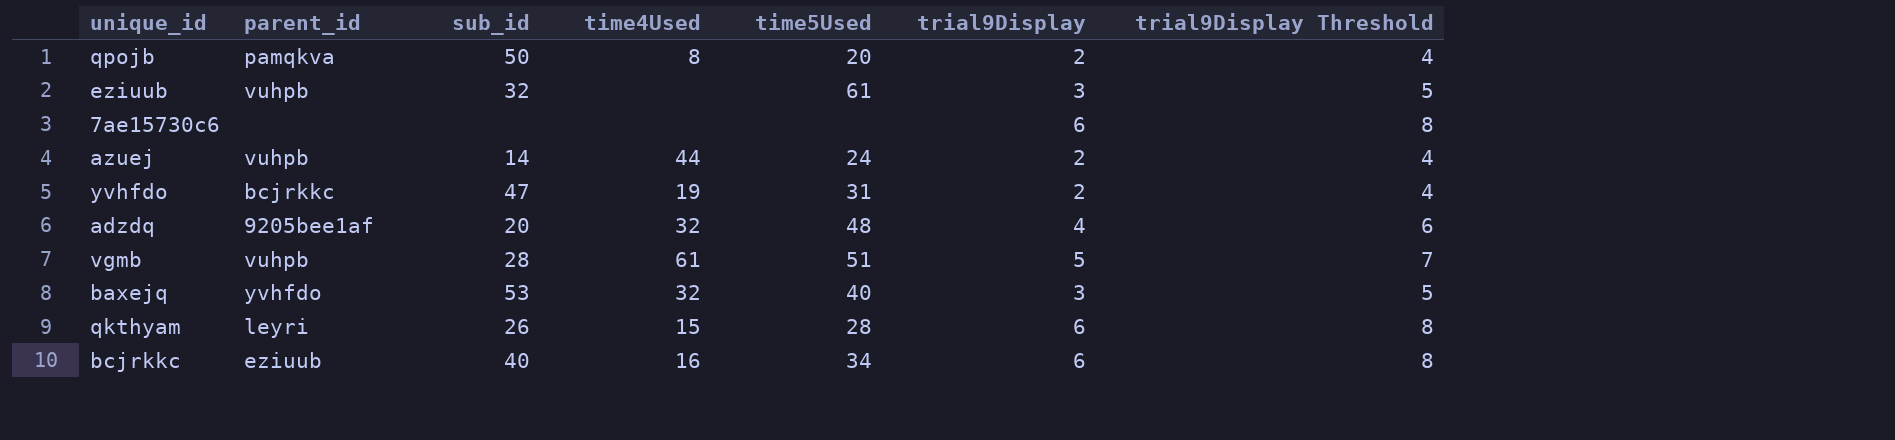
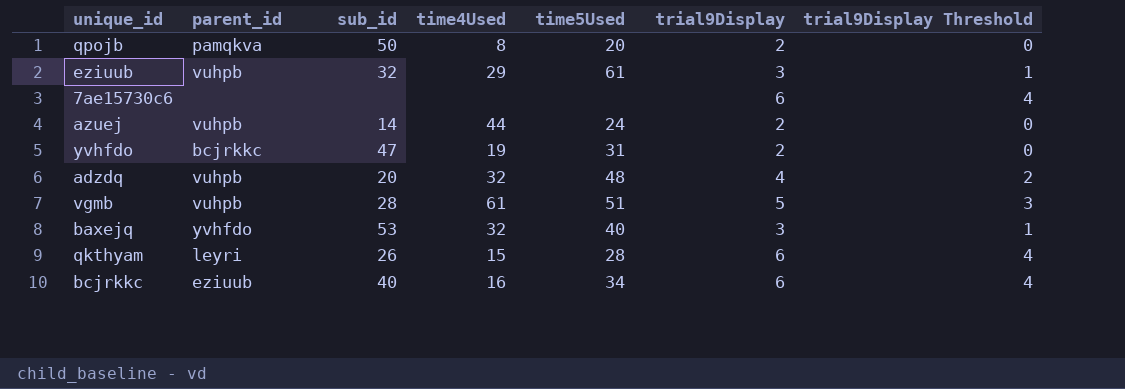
column trial9Display Threshold | formula: [trial9Display] + 2 -> [trial9Display] - 2
eziuub | time4Used: none -> 29
adzdq | parent_id: 9205bee1af -> vuhpb

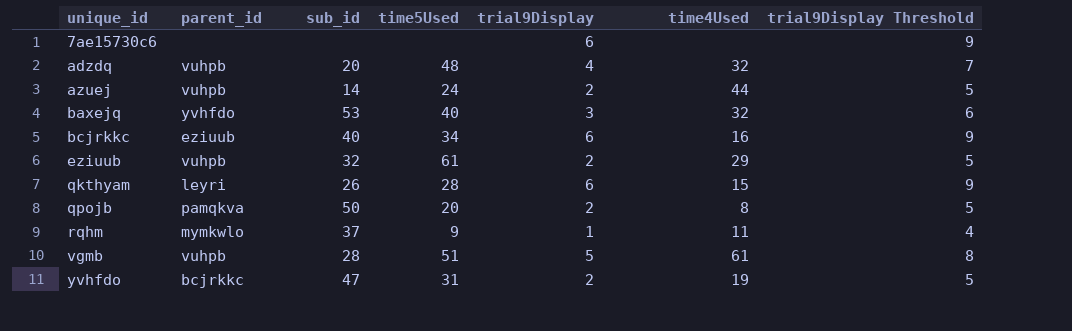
row order: none -> unique_id ascending
column time4Used | position: 4 -> 6
column trial9Display Threshold | formula: [trial9Display] - 2 -> [trial9Display] + 3
eziuub | trial9Display: 3 -> 2
row rqhm: none -> mymkwlo | 37 | 9 | 1 | 11 | 4

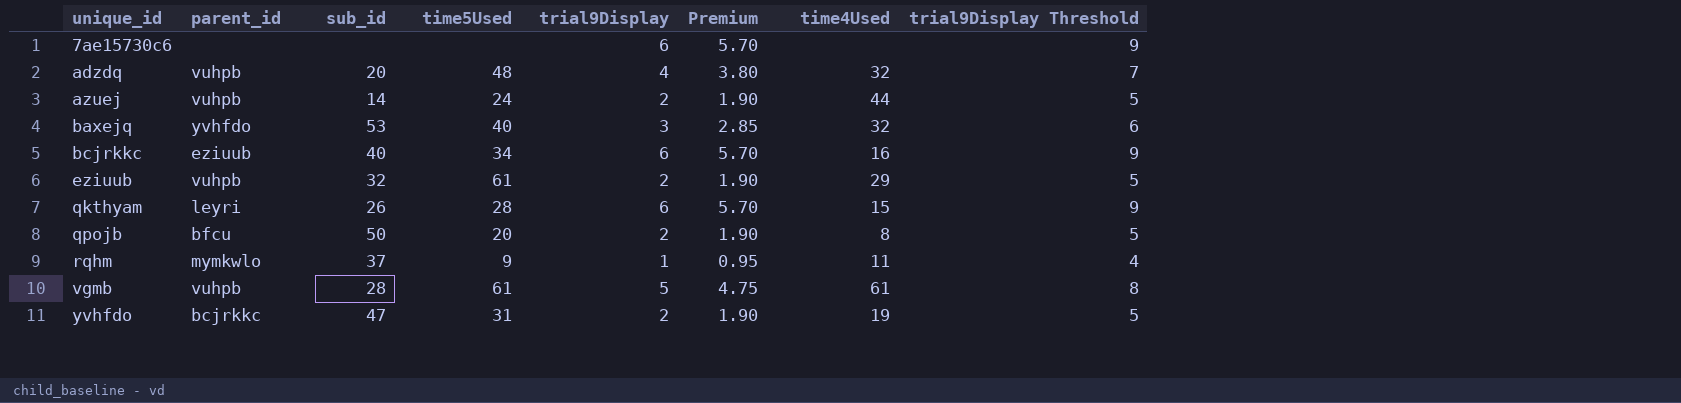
column Premium | formula: none -> [trial9Display] * 0.95
qpojb | parent_id: pamqkva -> bfcu
vgmb | time5Used: 51 -> 61

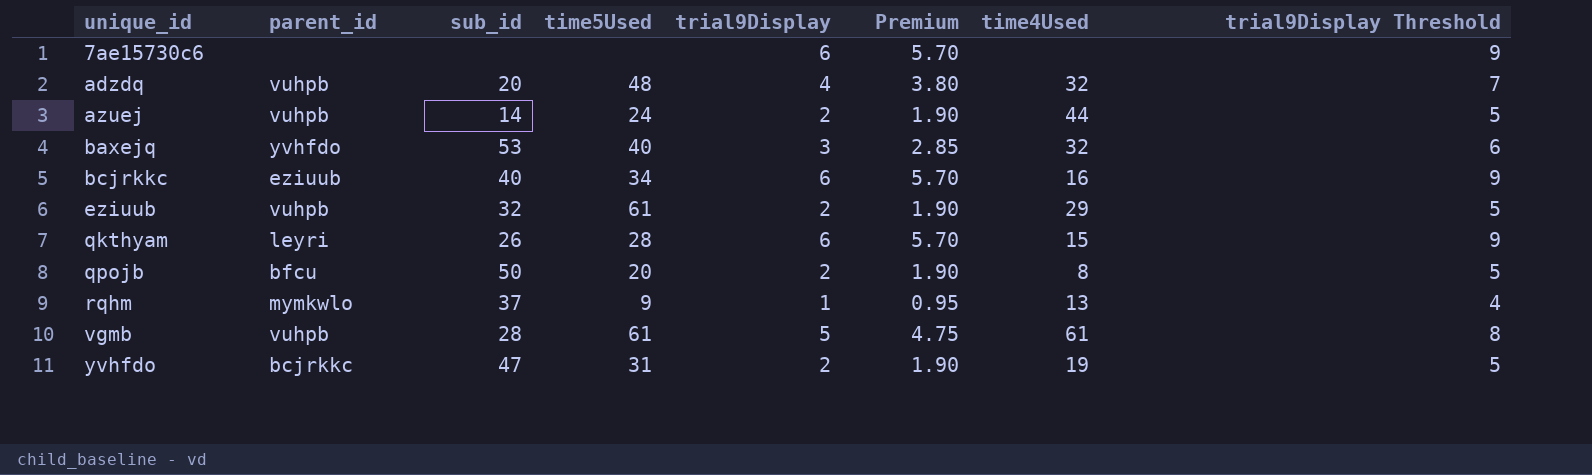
rqhm | time4Used: 11 -> 13

